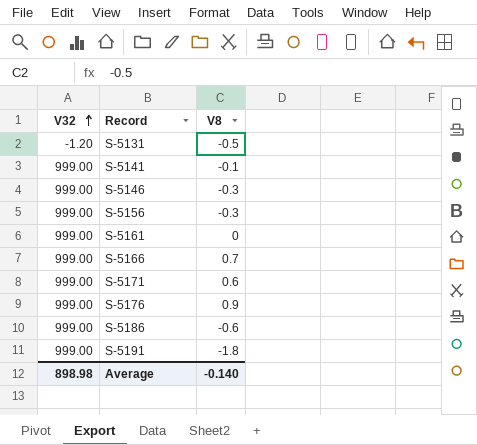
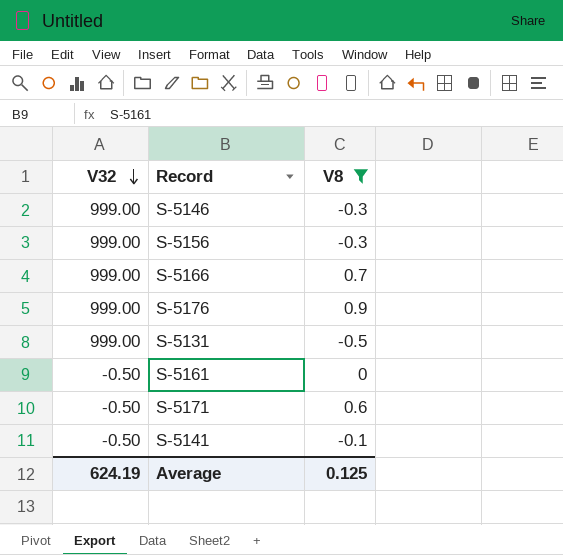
filter: none -> V8 >= -0.5
row order: V32 ascending -> V32 descending
S-5131 | V32: -1.20 -> 999.00
S-5161 | V32: 999.00 -> -0.50
S-5171 | V32: 999.00 -> -0.50
S-5141 | V32: 999.00 -> -0.50
Average | V32: 898.98 -> 624.19
Average | V8: -0.140 -> 0.125

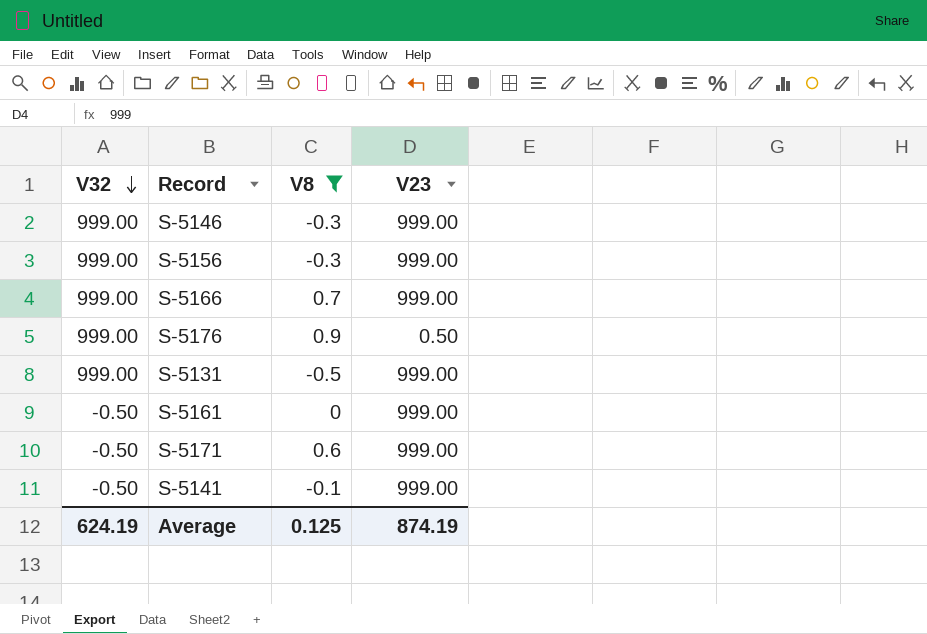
column V23 | position: none -> 4

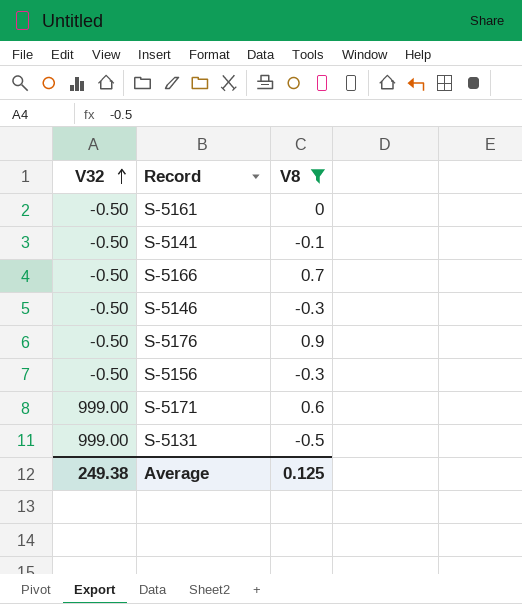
row order: V32 descending -> V32 ascending
column V23 | position: 4 -> none
S-5166 | V32: 999.00 -> -0.50
S-5146 | V32: 999.00 -> -0.50
S-5176 | V32: 999.00 -> -0.50
S-5156 | V32: 999.00 -> -0.50
S-5171 | V32: -0.50 -> 999.00
Average | V32: 624.19 -> 249.38

